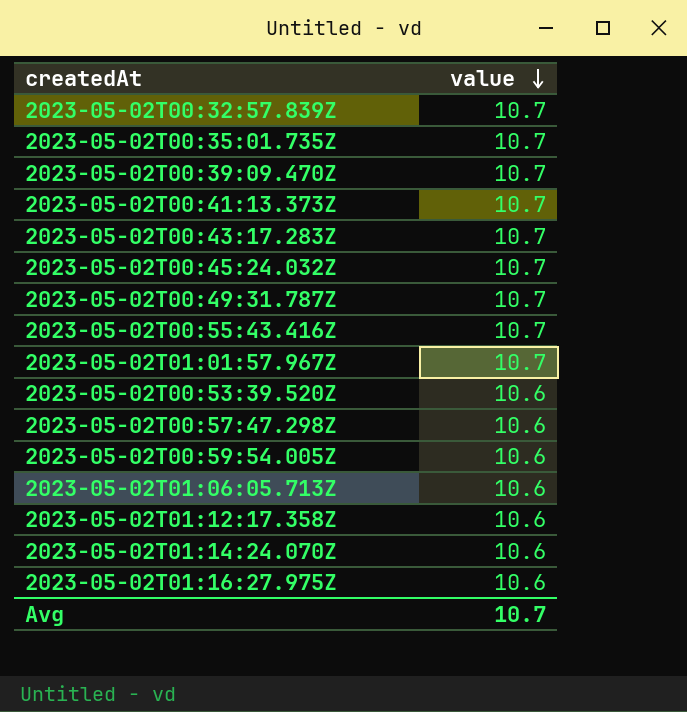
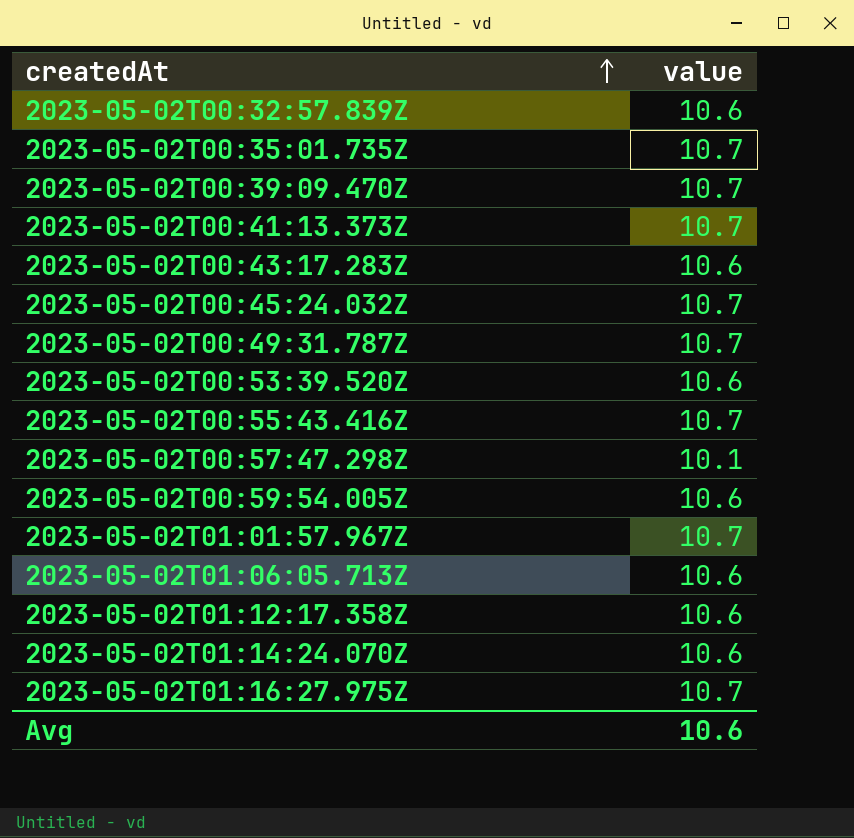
row order: value descending -> createdAt ascending
2023-05-02T00:32:57.839Z | value: 10.7 -> 10.6
2023-05-02T00:43:17.283Z | value: 10.7 -> 10.6
2023-05-02T00:57:47.298Z | value: 10.6 -> 10.1
2023-05-02T01:16:27.975Z | value: 10.6 -> 10.7
Avg | value: 10.7 -> 10.6

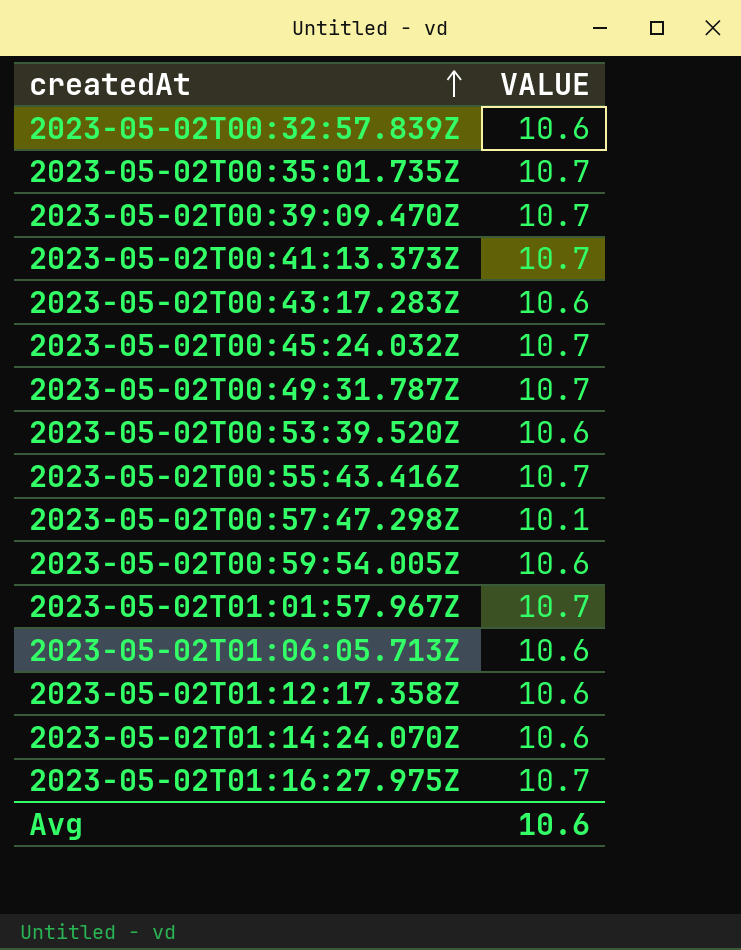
column name: value -> VALUE

